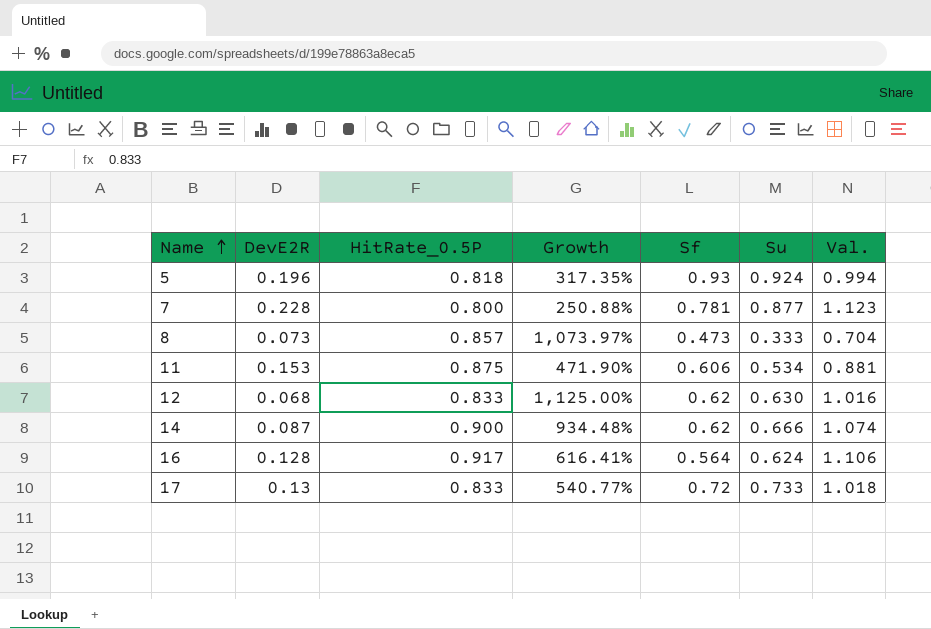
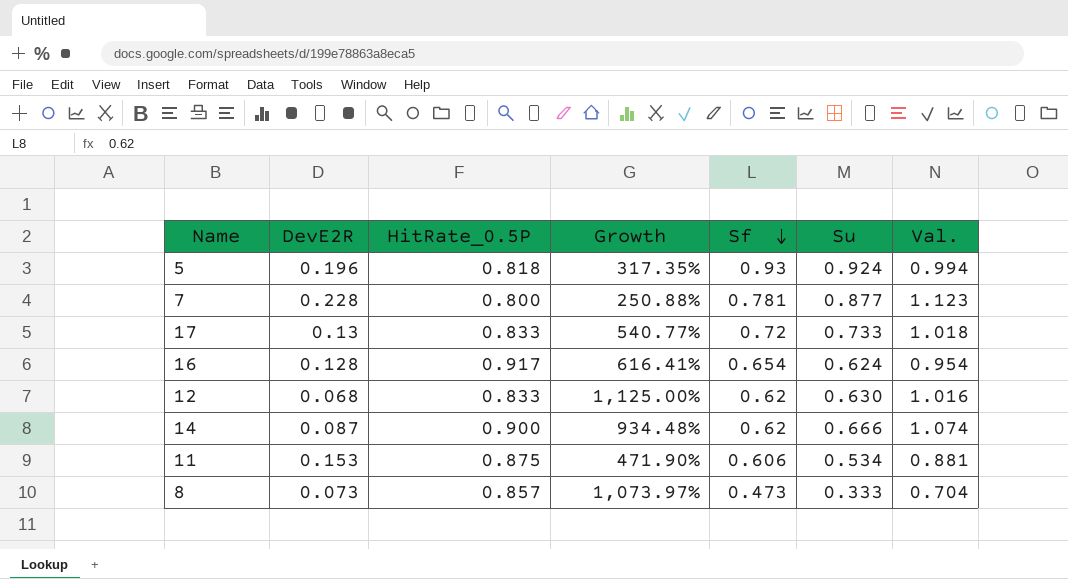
row order: Name ascending -> Sf descending
16 | Sf: 0.564 -> 0.654
16 | Val.: 1.106 -> 0.954

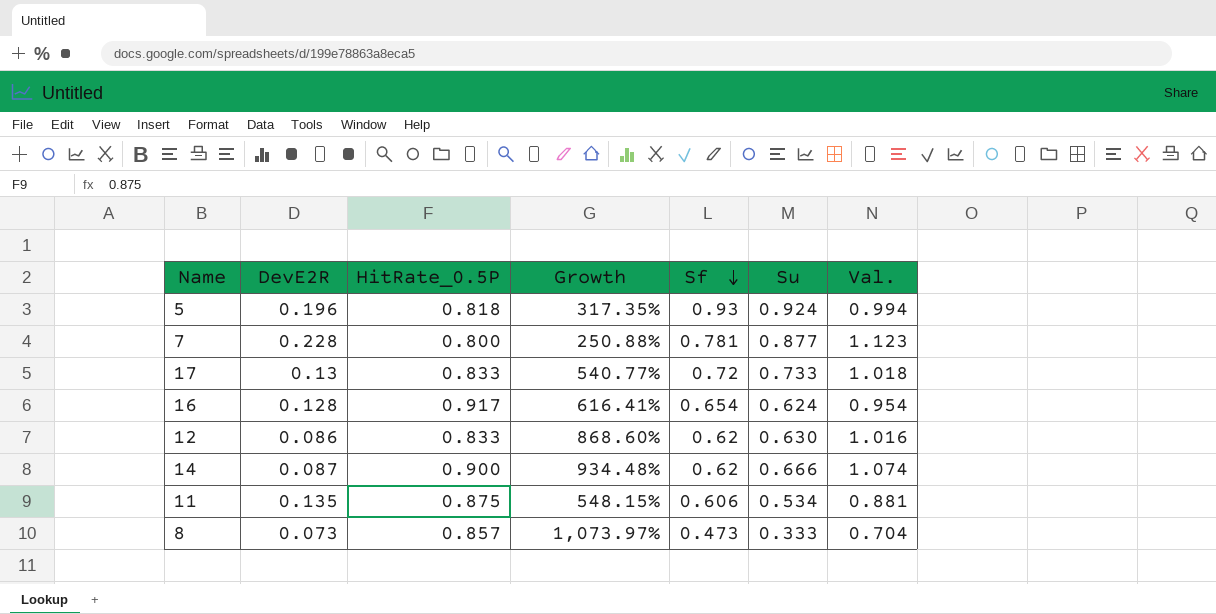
12 | DevE2R: 0.068 -> 0.086
12 | Growth: 1,125.00% -> 868.60%
11 | DevE2R: 0.153 -> 0.135
11 | Growth: 471.90% -> 548.15%

